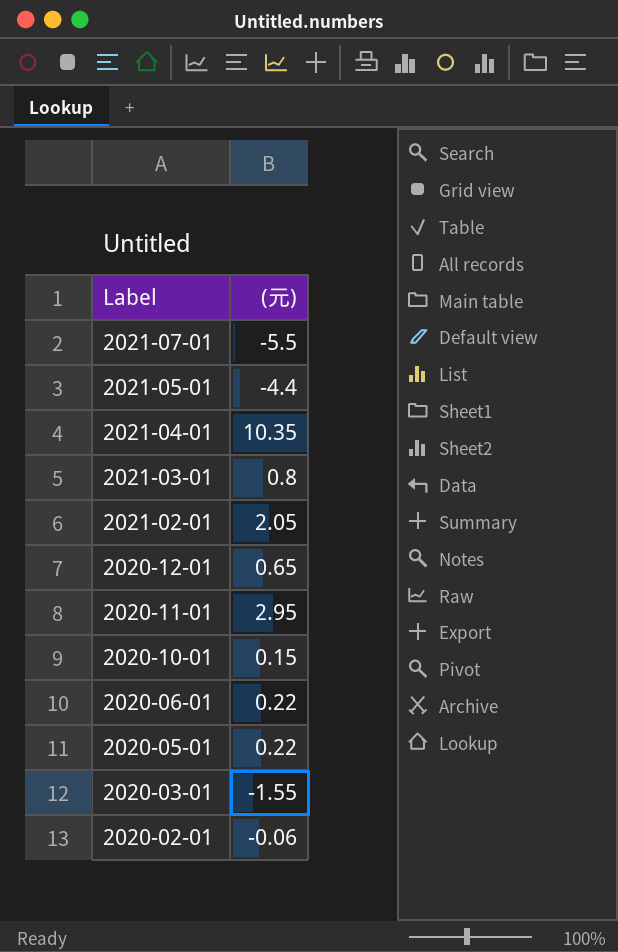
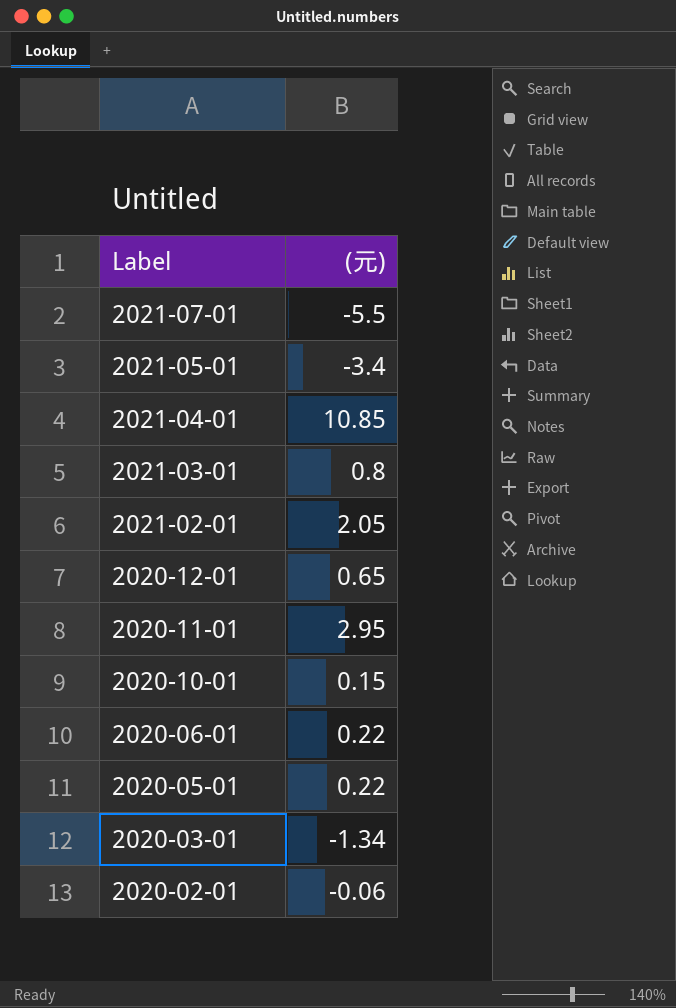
2021-05-01 | (元): -4.4 -> -3.4
2021-04-01 | (元): 10.35 -> 10.85
2020-03-01 | (元): -1.55 -> -1.34

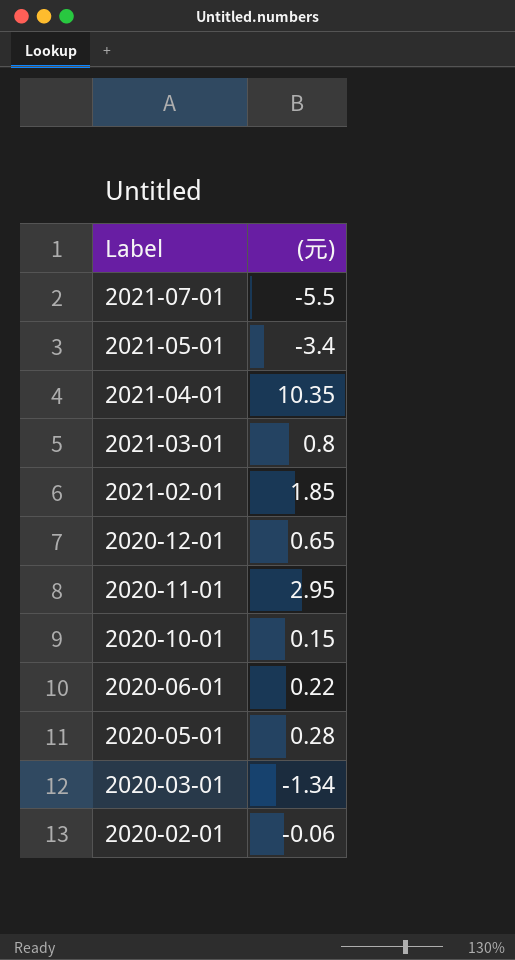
2021-04-01 | (元): 10.85 -> 10.35
2021-02-01 | (元): 2.05 -> 1.85
2020-05-01 | (元): 0.22 -> 0.28

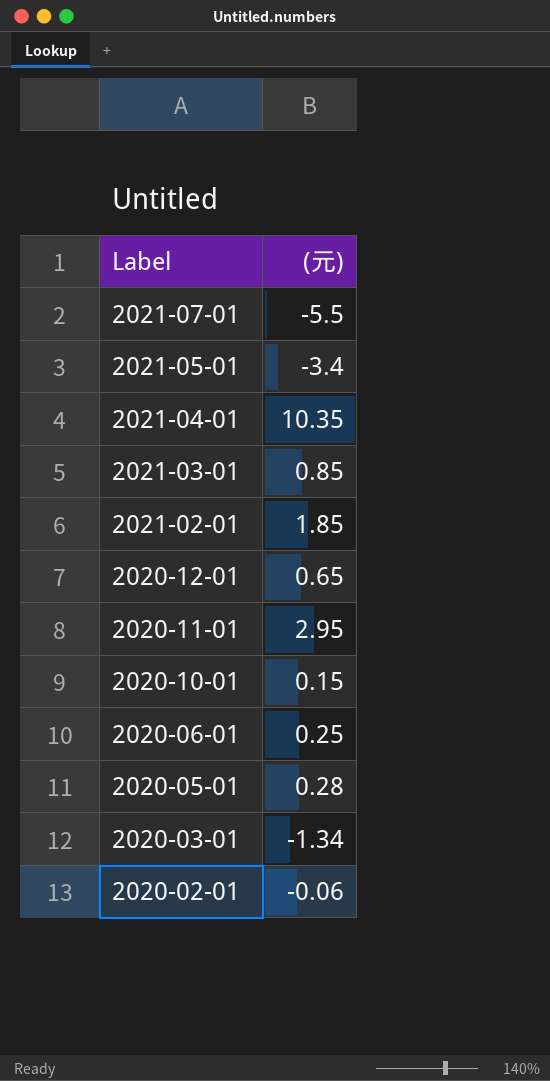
2021-03-01 | (元): 0.8 -> 0.85
2020-06-01 | (元): 0.22 -> 0.25

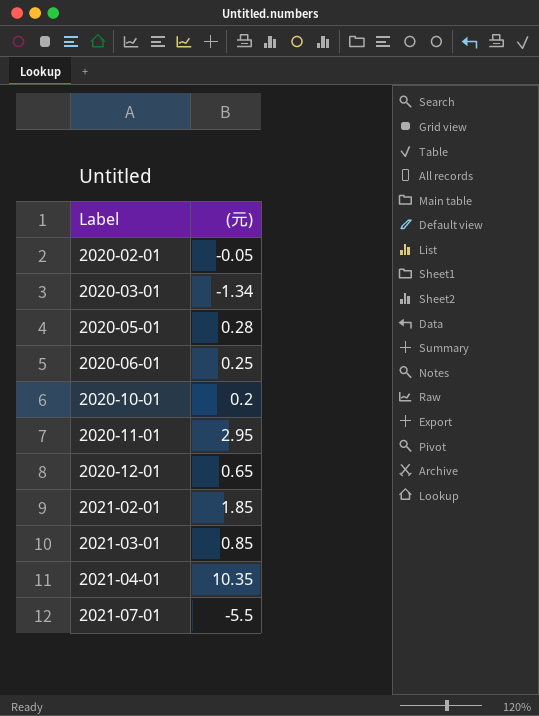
row order: Label descending -> Label ascending
row 2021-05-01: -3.4 -> none
2020-02-01 | (元): -0.06 -> -0.05
2020-10-01 | (元): 0.15 -> 0.2

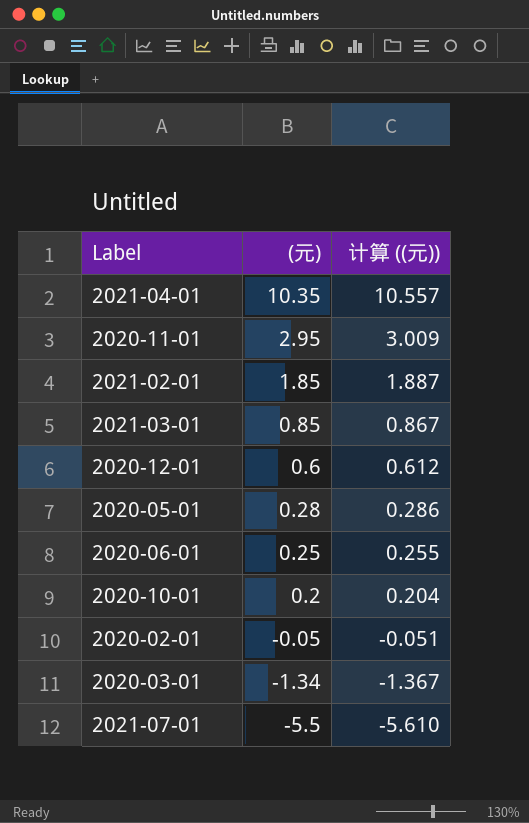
row order: Label ascending -> (元) descending
column 计算 ((元)) | formula: none -> [(元)] * 1.02
2020-12-01 | (元): 0.65 -> 0.6

